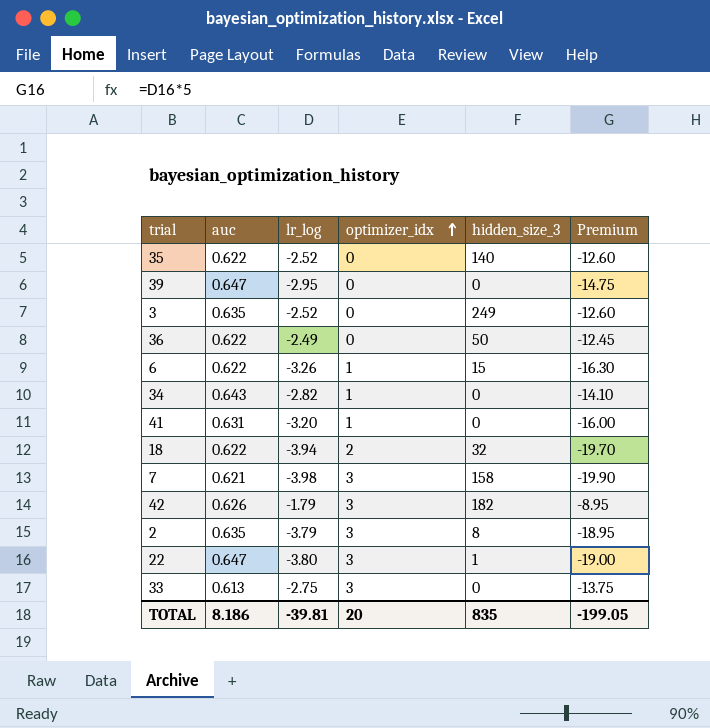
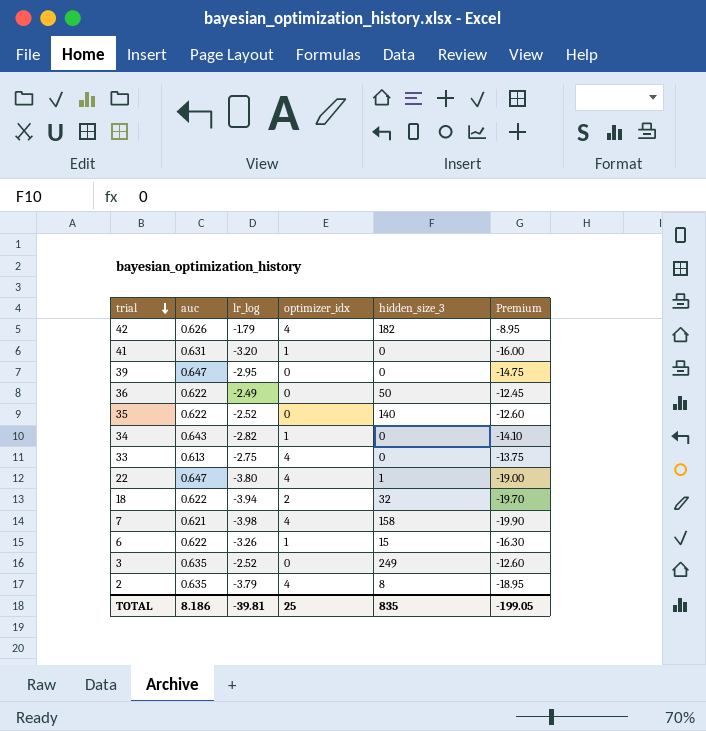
row order: optimizer_idx ascending -> trial descending
42 | optimizer_idx: 3 -> 4
33 | optimizer_idx: 3 -> 4
22 | optimizer_idx: 3 -> 4
7 | optimizer_idx: 3 -> 4
2 | optimizer_idx: 3 -> 4
TOTAL | optimizer_idx: 20 -> 25

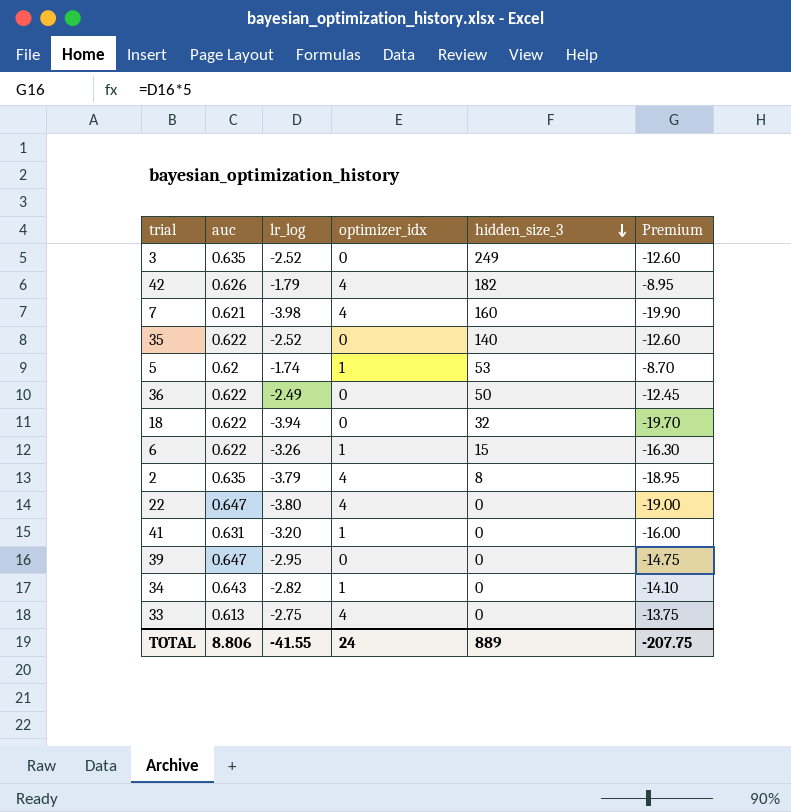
row order: trial descending -> hidden_size_3 descending
7 | hidden_size_3: 158 -> 160
row 5: none -> 0.62 | -1.74 | 1 | 53 | -8.70
18 | optimizer_idx: 2 -> 0
22 | hidden_size_3: 1 -> 0
TOTAL | auc: 8.186 -> 8.806
TOTAL | lr_log: -39.81 -> -41.55
TOTAL | optimizer_idx: 25 -> 24
TOTAL | hidden_size_3: 835 -> 889
TOTAL | Premium: -199.05 -> -207.75

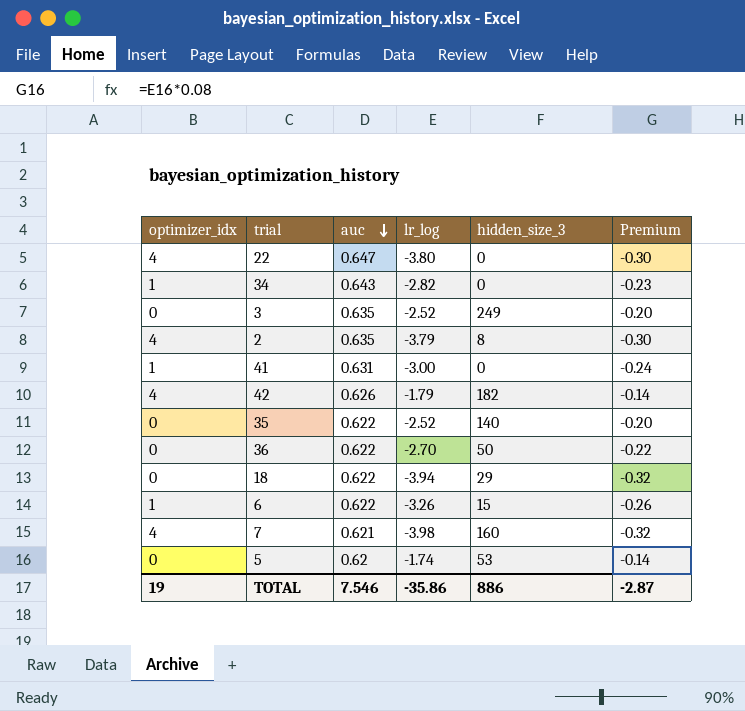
row order: hidden_size_3 descending -> auc descending
column optimizer_idx | position: 4 -> 1
column Premium | formula: [lr_log] * 5 -> [lr_log] * 0.08
row 39: 0.647 | -2.95 | 0 | 0 | -14.75 -> none
row 33: 0.613 | -2.75 | 4 | 0 | -13.75 -> none
41 | lr_log: -3.20 -> -3.00
36 | lr_log: -2.49 -> -2.70
18 | hidden_size_3: 32 -> 29
5 | optimizer_idx: 1 -> 0
TOTAL | optimizer_idx: 24 -> 19
TOTAL | auc: 8.806 -> 7.546
TOTAL | lr_log: -41.55 -> -35.86
TOTAL | hidden_size_3: 889 -> 886
TOTAL | Premium: -207.75 -> -2.87

